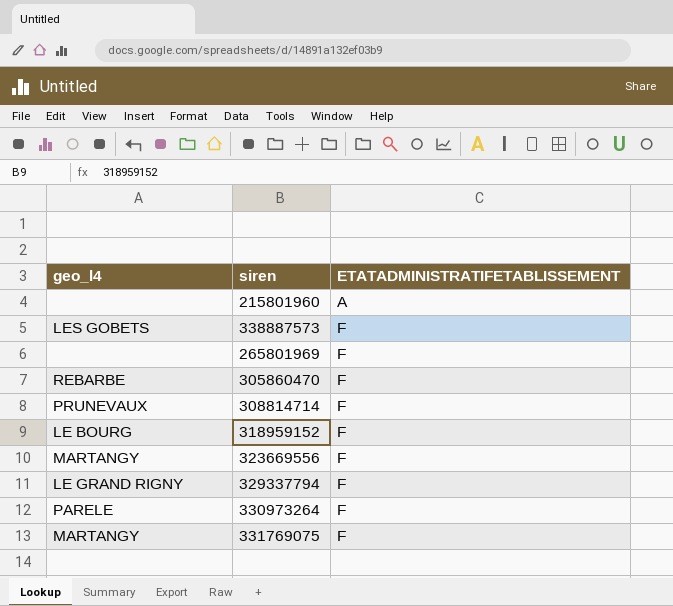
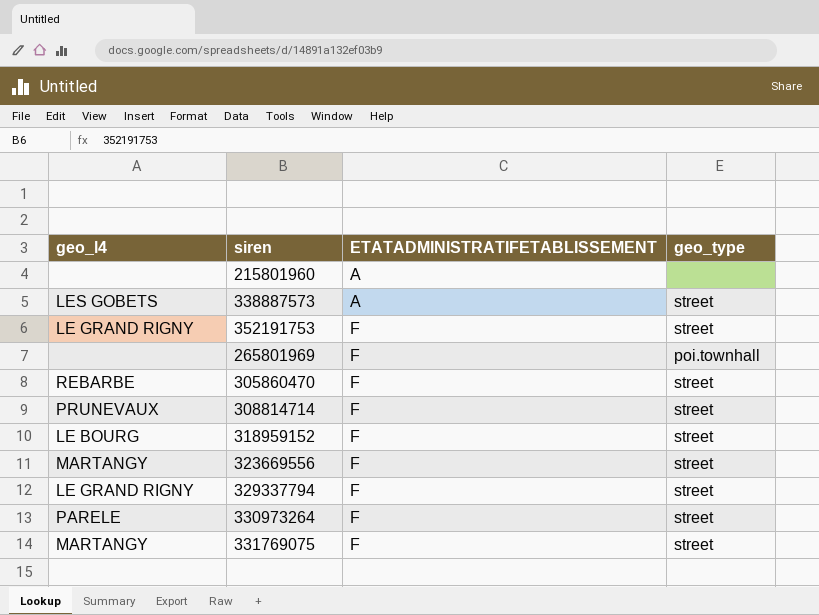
column geo_type | position: none -> 4
338887573 | ETATADMINISTRATIFETABLISSEMENT: F -> A
row 352191753: none -> LE GRAND RIGNY | F | street

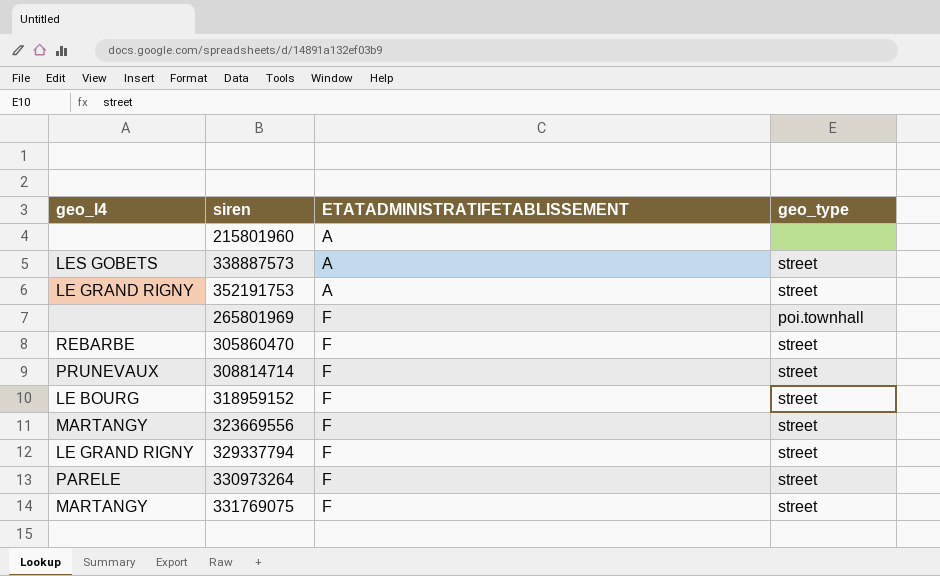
352191753 | ETATADMINISTRATIFETABLISSEMENT: F -> A

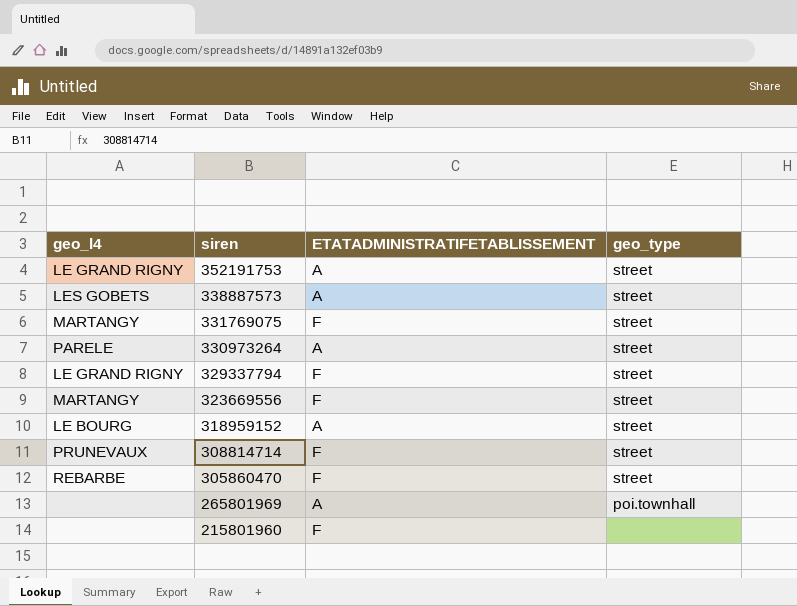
row order: ETATADMINISTRATIFETABLISSEMENT ascending -> siren descending
330973264 | ETATADMINISTRATIFETABLISSEMENT: F -> A
318959152 | ETATADMINISTRATIFETABLISSEMENT: F -> A
265801969 | ETATADMINISTRATIFETABLISSEMENT: F -> A
215801960 | ETATADMINISTRATIFETABLISSEMENT: A -> F

